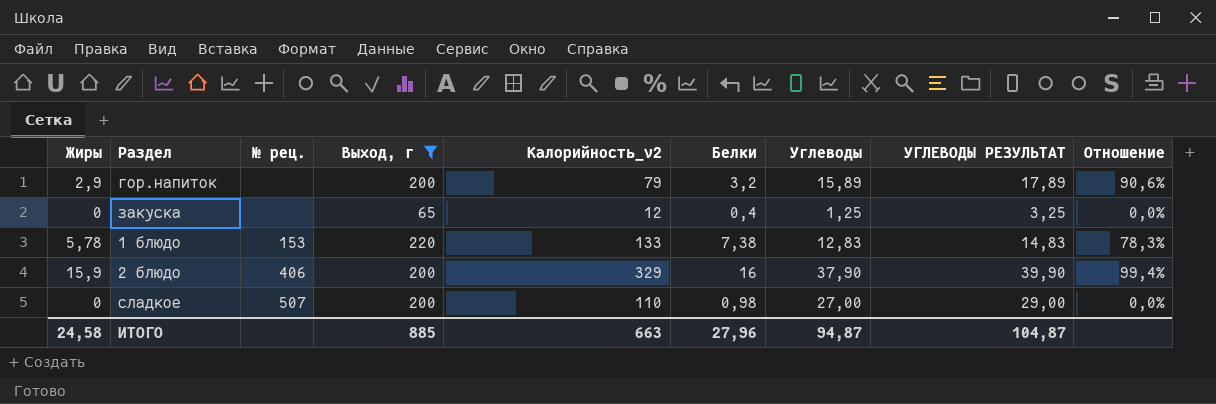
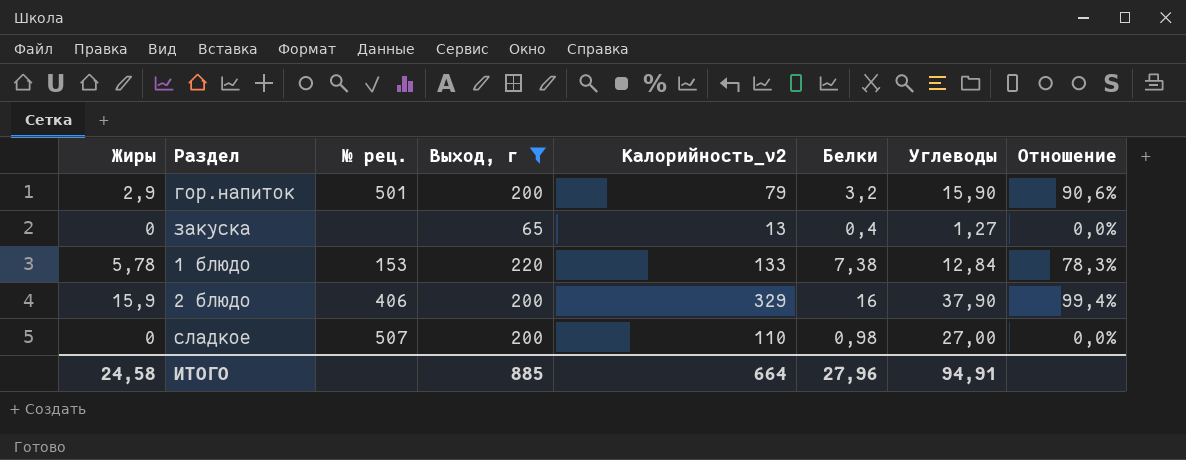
column УГЛЕВОДЫ РЕЗУЛЬТАТ | formula: [Углеводы] + 2 -> none
гор.напиток | № рец.: none -> 501
гор.напиток | Углеводы: 15,89 -> 15,90
закуска | Калорийность_v2: 12 -> 13
закуска | Углеводы: 1,25 -> 1,27
1 блюдо | Углеводы: 12,83 -> 12,84
ИТОГО | Калорийность_v2: 663 -> 664
ИТОГО | Углеводы: 94,87 -> 94,91

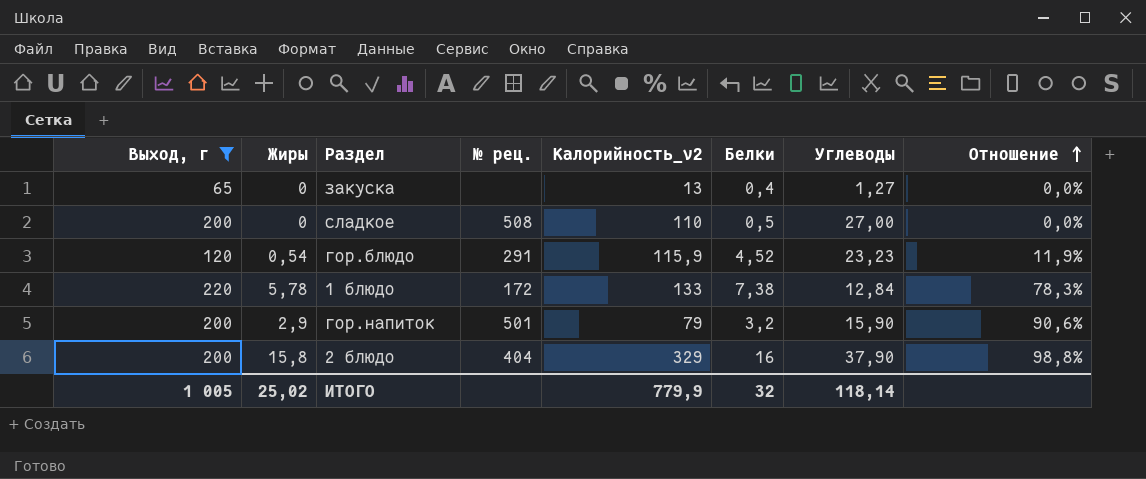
row order: none -> Отношение ascending
column Выход, г | position: 4 -> 1
сладкое | № рец.: 507 -> 508
сладкое | Белки: 0,98 -> 0,5
row гор.блюдо: none -> 120 | 0,54 | 291 | 115,9 | 4,52 | 23,23 | 11,9%
1 блюдо | № рец.: 153 -> 172
2 блюдо | Жиры: 15,9 -> 15,8
2 блюдо | № рец.: 406 -> 404
2 блюдо | Отношение: 99,4% -> 98,8%
ИТОГО | Выход, г: 885 -> 1 005
ИТОГО | Жиры: 24,58 -> 25,02
ИТОГО | Калорийность_v2: 664 -> 779,9
ИТОГО | Белки: 27,96 -> 32
ИТОГО | Углеводы: 94,91 -> 118,14

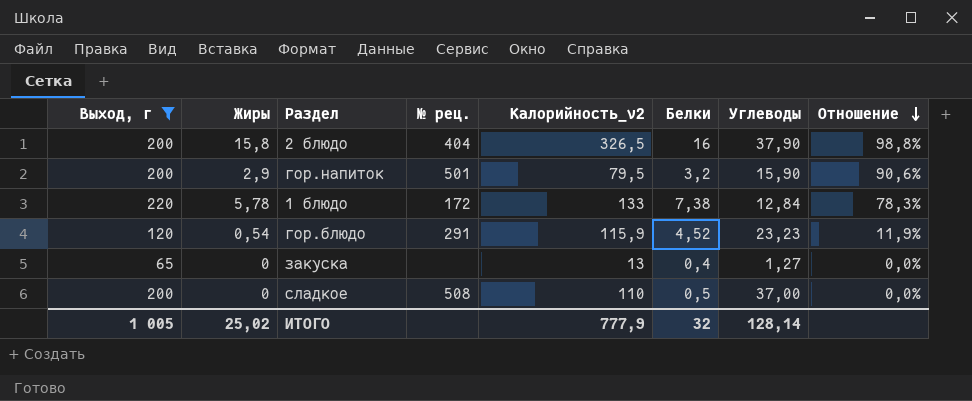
row order: Отношение ascending -> Отношение descending
2 блюдо | Калорийность_v2: 329 -> 326,5
гор.напиток | Калорийность_v2: 79 -> 79,5
сладкое | Углеводы: 27,00 -> 37,00
ИТОГО | Калорийность_v2: 779,9 -> 777,9
ИТОГО | Углеводы: 118,14 -> 128,14

